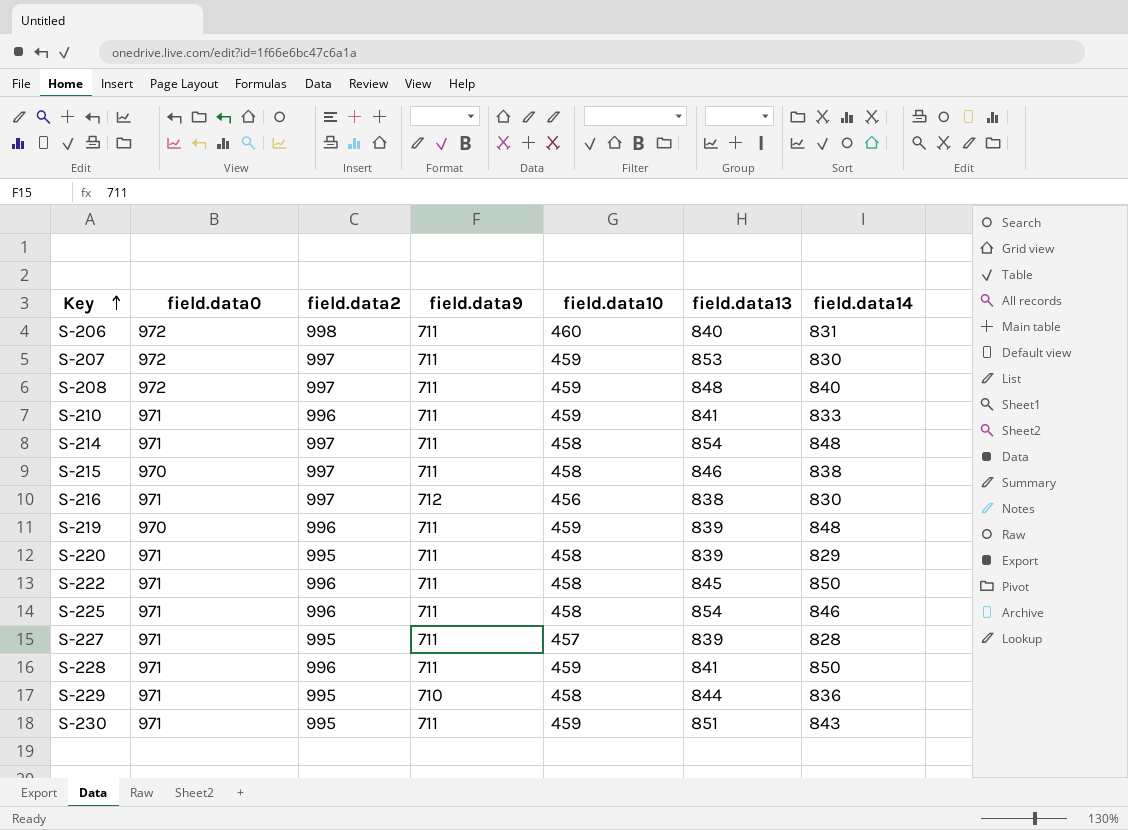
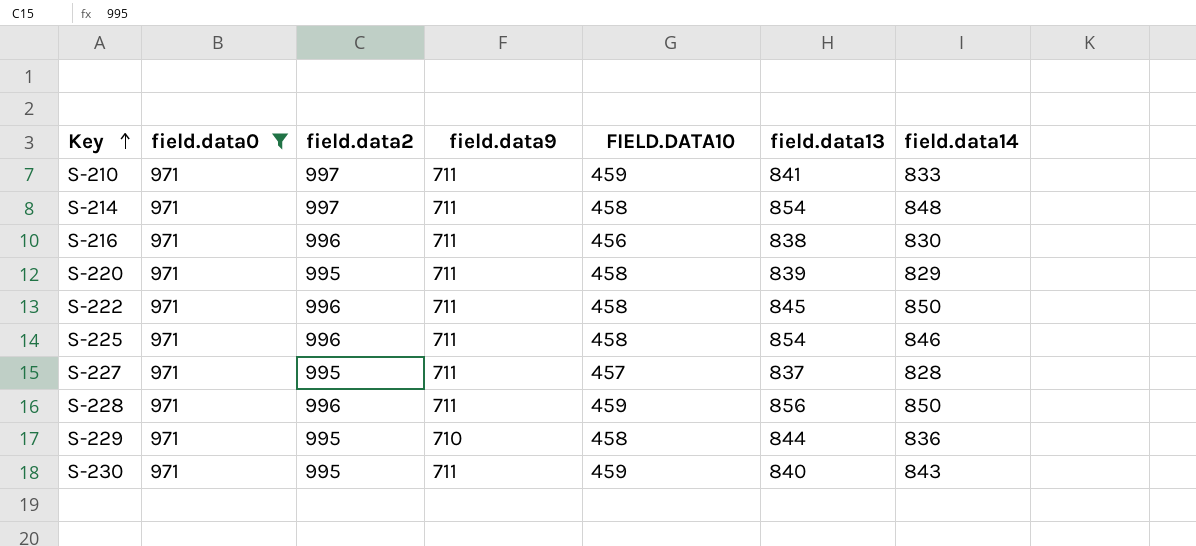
filter: none -> field.data0 = 971
column name: field.data10 -> FIELD.DATA10
S-210 | field.data2: 996 -> 997
S-216 | field.data2: 997 -> 996
S-216 | field.data9: 712 -> 711
S-227 | field.data13: 839 -> 837
S-228 | field.data13: 841 -> 856
S-230 | field.data13: 851 -> 840

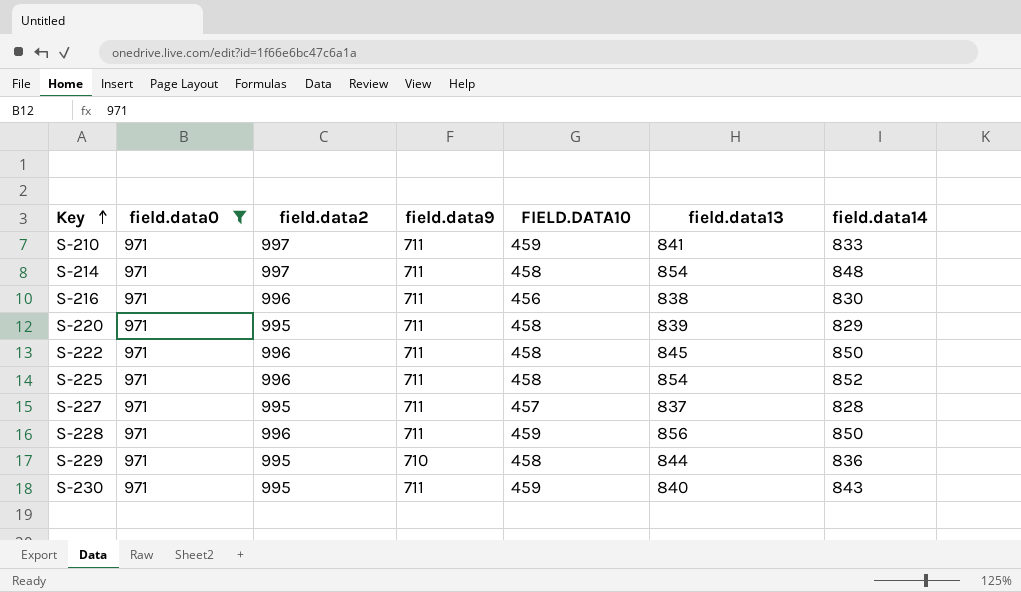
S-225 | field.data14: 846 -> 852

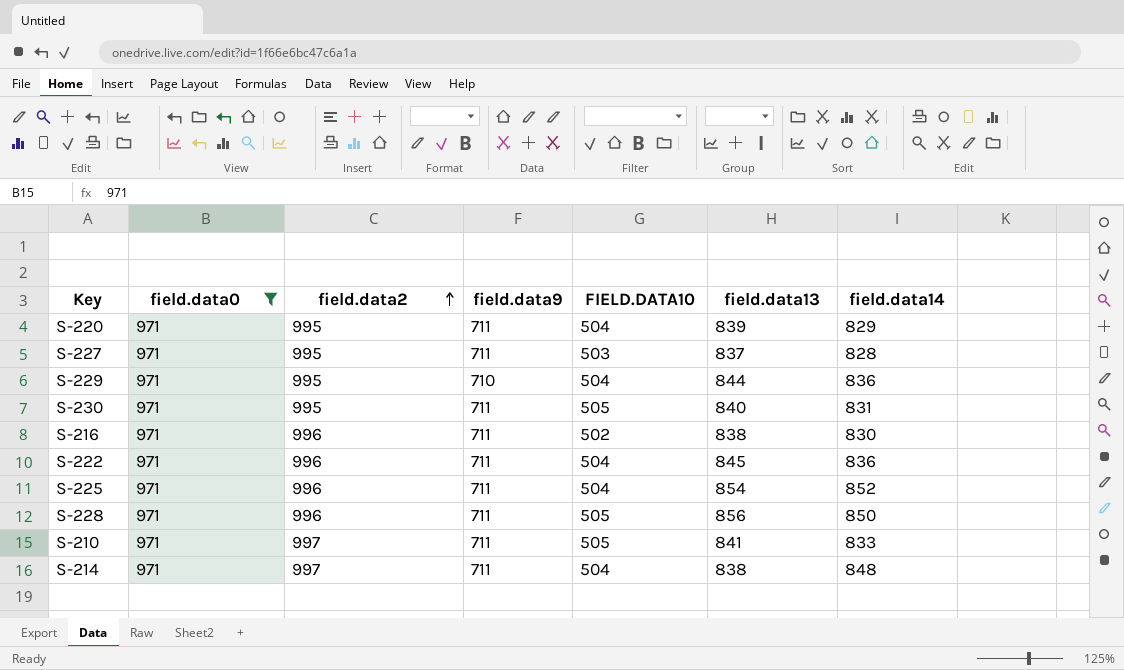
row order: Key ascending -> field.data2 ascending
S-220 | FIELD.DATA10: 458 -> 504
S-227 | FIELD.DATA10: 457 -> 503
S-229 | FIELD.DATA10: 458 -> 504
S-230 | FIELD.DATA10: 459 -> 505
S-230 | field.data14: 843 -> 831
S-216 | FIELD.DATA10: 456 -> 502
S-222 | FIELD.DATA10: 458 -> 504
S-222 | field.data14: 850 -> 836
S-225 | FIELD.DATA10: 458 -> 504
S-228 | FIELD.DATA10: 459 -> 505
S-210 | FIELD.DATA10: 459 -> 505
S-214 | FIELD.DATA10: 458 -> 504
S-214 | field.data13: 854 -> 838

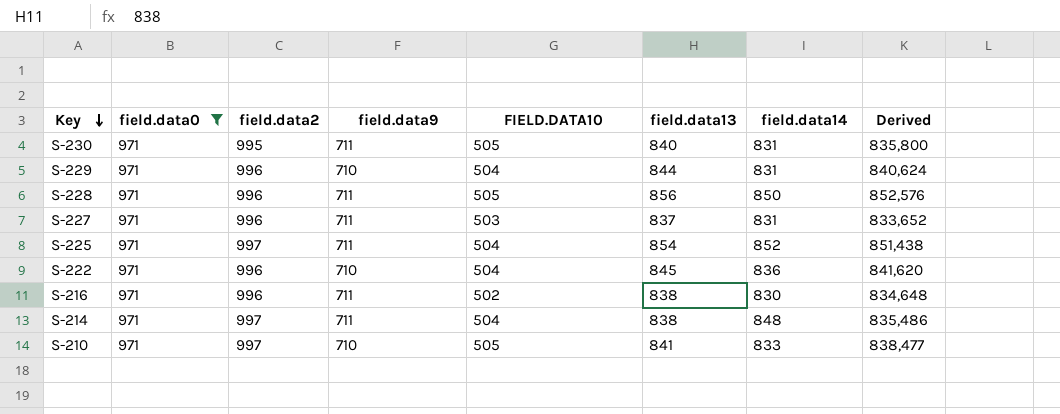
row order: field.data2 ascending -> Key descending
column Derived | formula: none -> [field.data2] * [field.data13]
row S-220: 971 | 995 | 711 | 504 | 839 | 829 -> none
S-229 | field.data2: 995 -> 996
S-229 | field.data14: 836 -> 831
S-227 | field.data2: 995 -> 996
S-227 | field.data14: 828 -> 831
S-225 | field.data2: 996 -> 997
S-222 | field.data9: 711 -> 710
S-210 | field.data9: 711 -> 710

